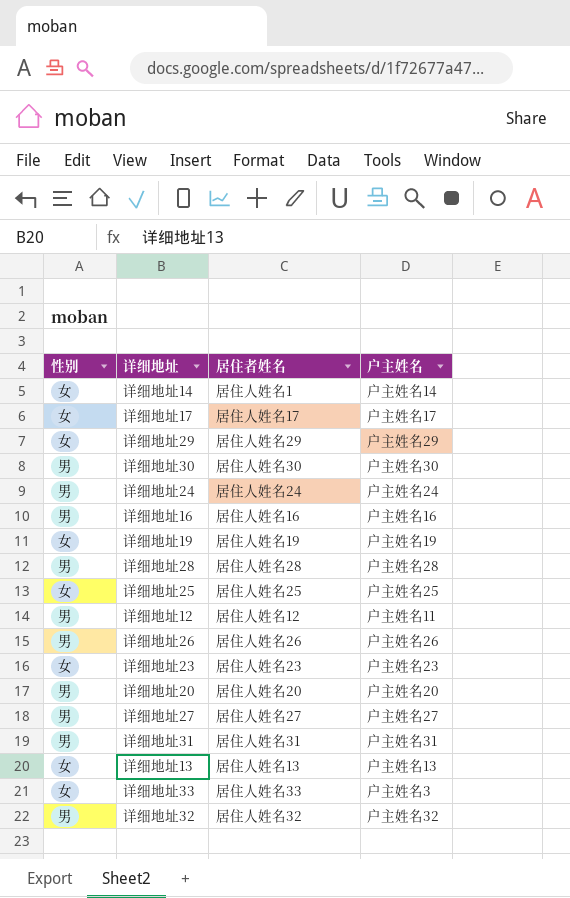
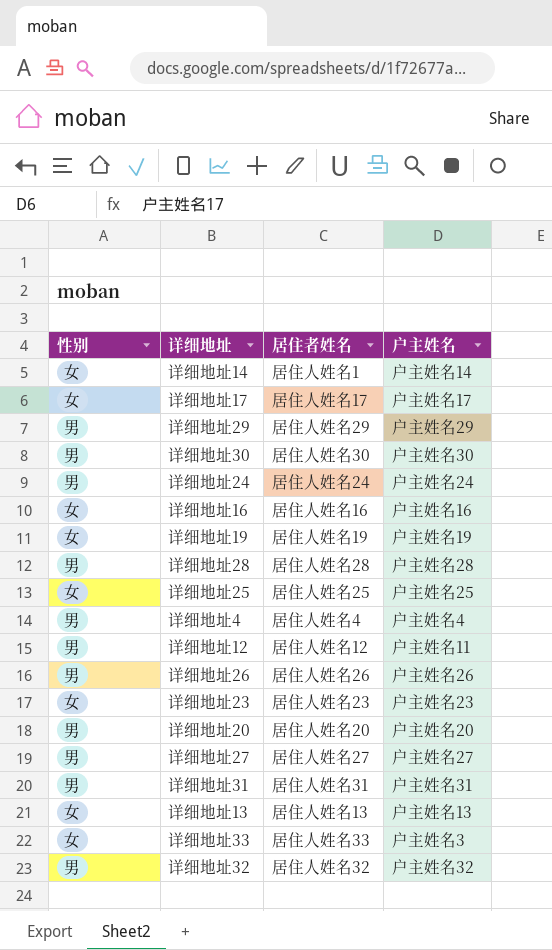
详细地址29 | 性别: 女 -> 男
详细地址16 | 性别: 男 -> 女
row 详细地址4: none -> 男 | 居住人姓名4 | 户主姓名4

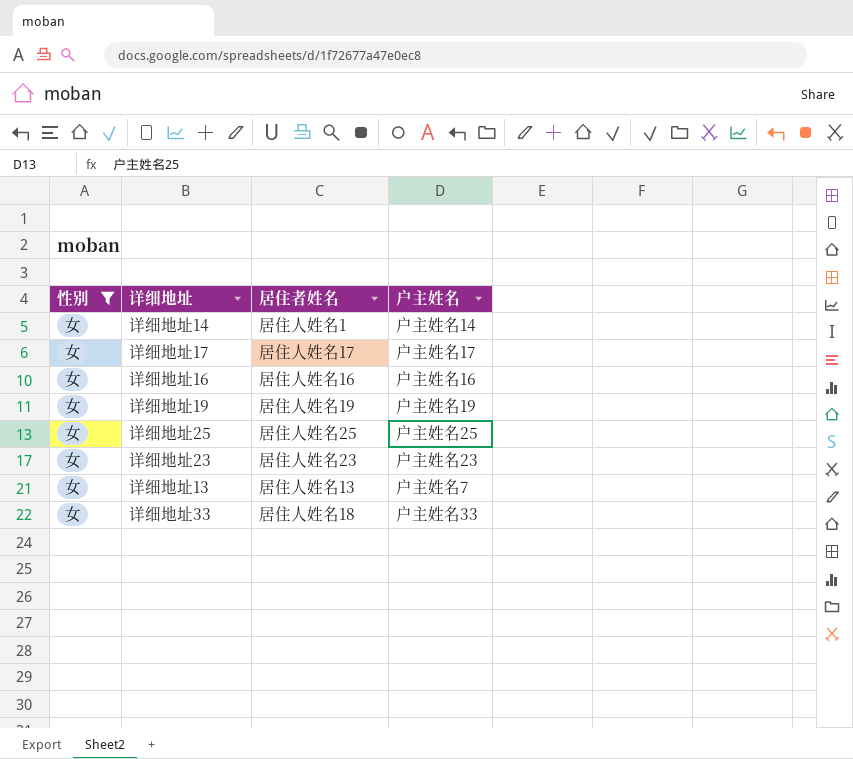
filter: none -> 性别 = 女
详细地址13 | 户主姓名: 户主姓名13 -> 户主姓名7
详细地址33 | 居住者姓名: 居住人姓名33 -> 居住人姓名18
详细地址33 | 户主姓名: 户主姓名3 -> 户主姓名33

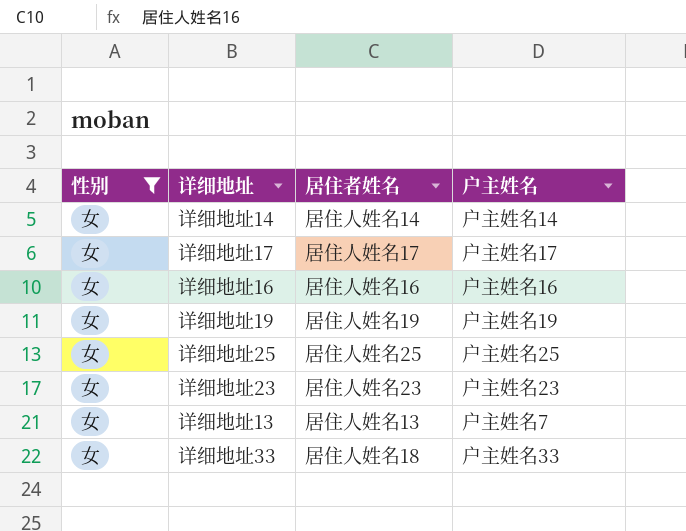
详细地址14 | 居住者姓名: 居住人姓名1 -> 居住人姓名14

